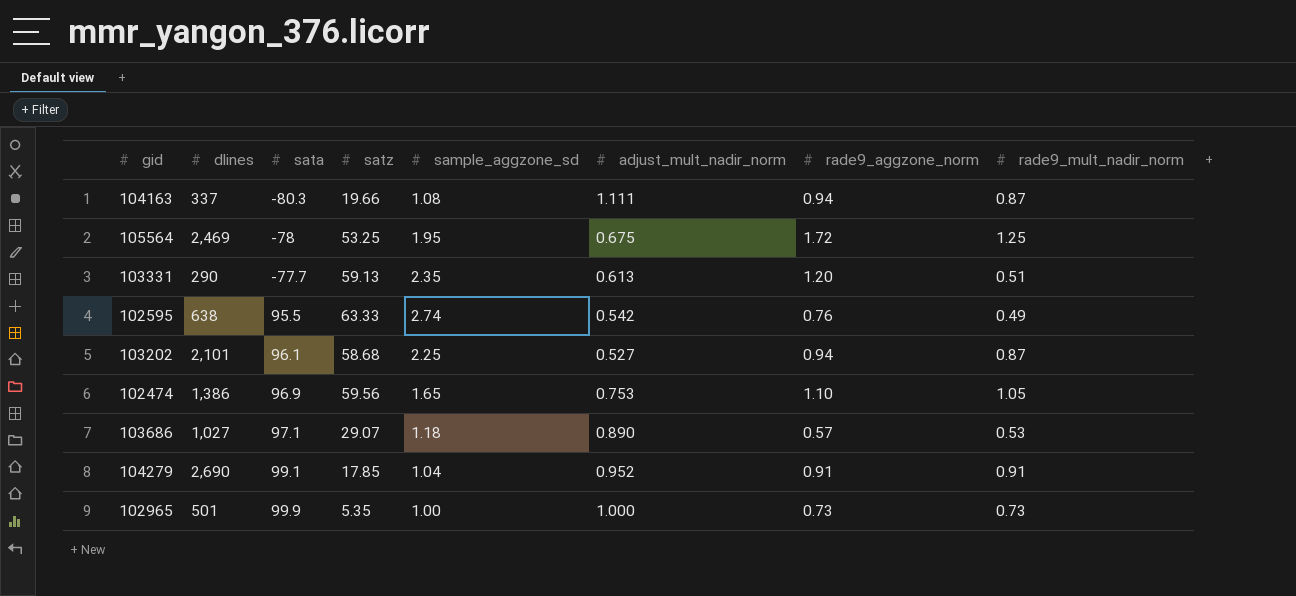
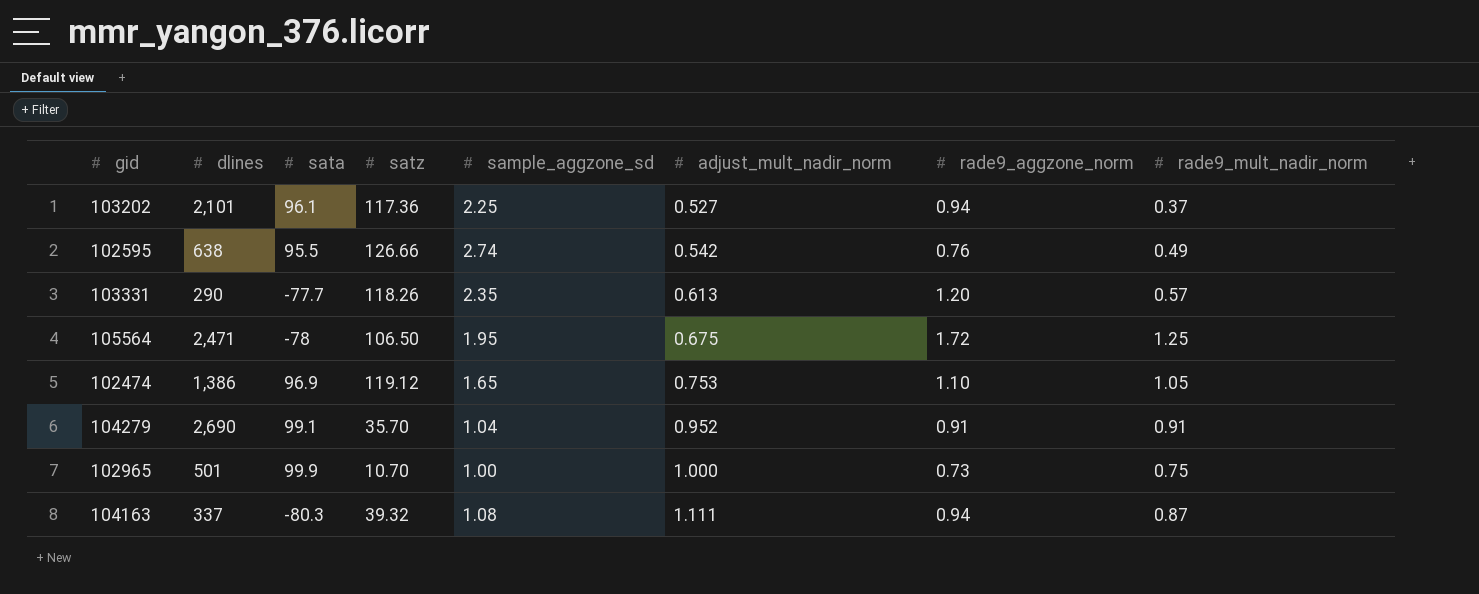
row order: sata ascending -> adjust_mult_nadir_norm ascending
row 103686: 1,027 | 97.1 | 29.07 | 1.18 | 0.890 | 0.57 | 0.53 -> none
103202 | satz: 58.68 -> 117.36
103202 | rade9_mult_nadir_norm: 0.87 -> 0.37
102595 | satz: 63.33 -> 126.66
103331 | satz: 59.13 -> 118.26
103331 | rade9_mult_nadir_norm: 0.51 -> 0.57
105564 | dlines: 2,469 -> 2,471
105564 | satz: 53.25 -> 106.50
102474 | satz: 59.56 -> 119.12
104279 | satz: 17.85 -> 35.70
102965 | satz: 5.35 -> 10.70
102965 | rade9_mult_nadir_norm: 0.73 -> 0.75
104163 | satz: 19.66 -> 39.32

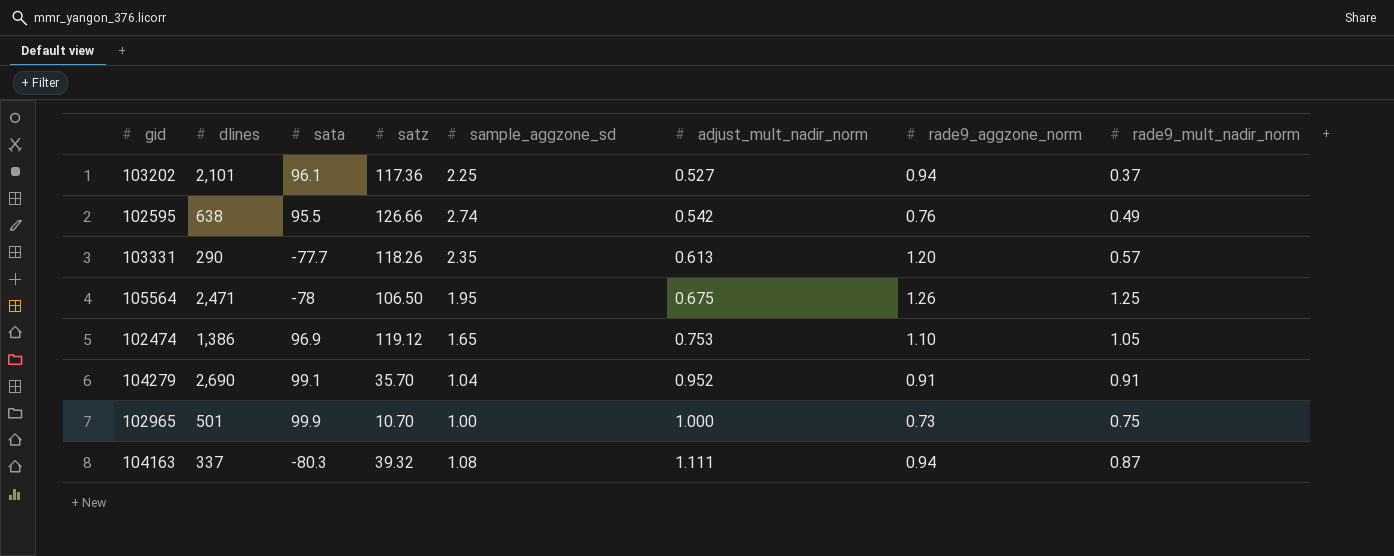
105564 | rade9_aggzone_norm: 1.72 -> 1.26

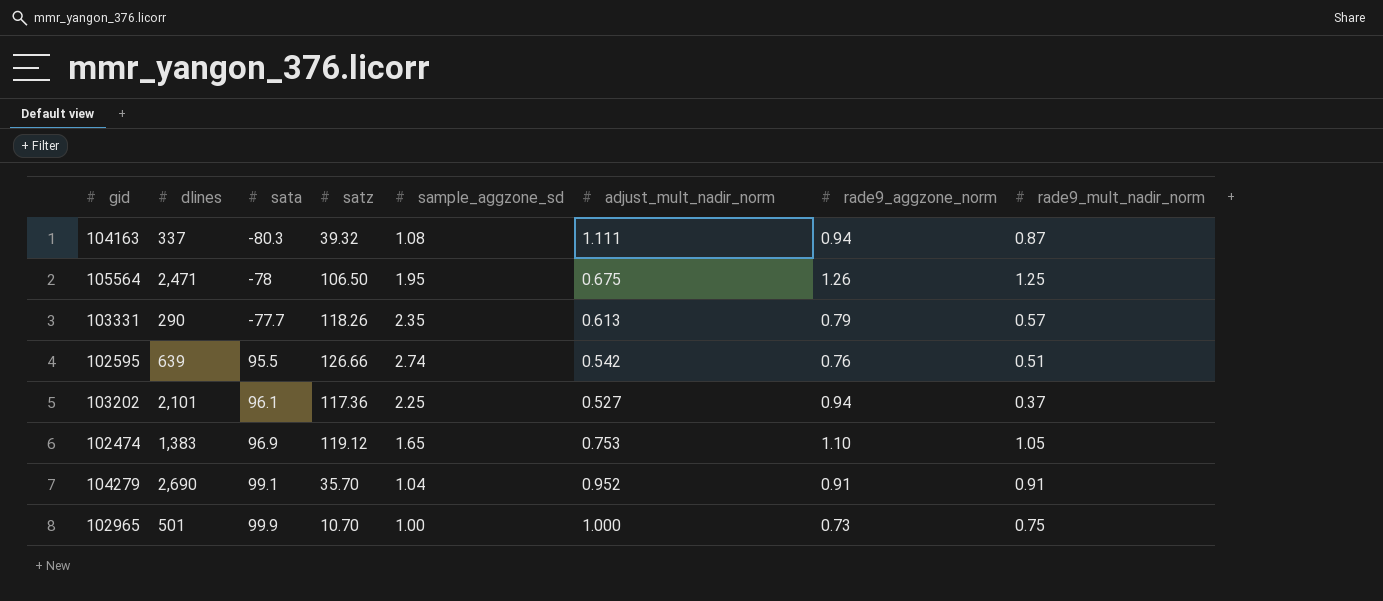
row order: adjust_mult_nadir_norm ascending -> sata ascending
103331 | rade9_aggzone_norm: 1.20 -> 0.79
102595 | dlines: 638 -> 639
102595 | rade9_mult_nadir_norm: 0.49 -> 0.51
102474 | dlines: 1,386 -> 1,383

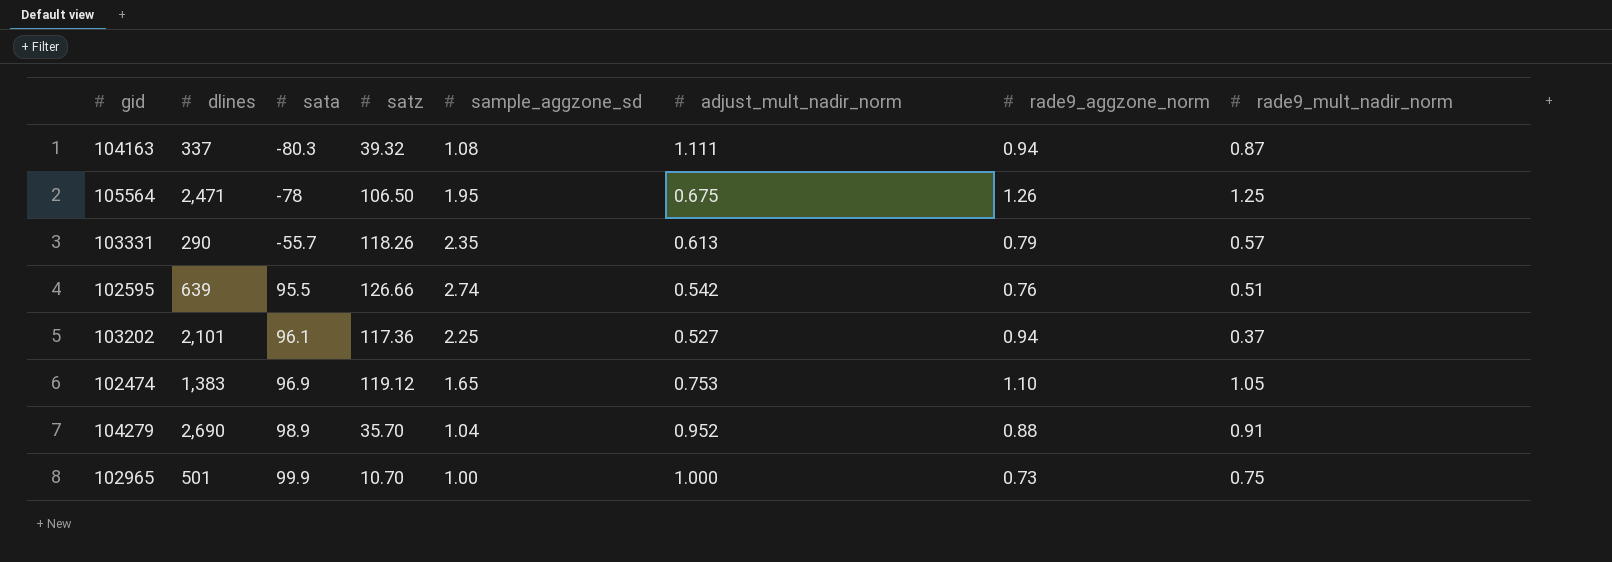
103331 | sata: -77.7 -> -55.7
104279 | sata: 99.1 -> 98.9
104279 | rade9_aggzone_norm: 0.91 -> 0.88

